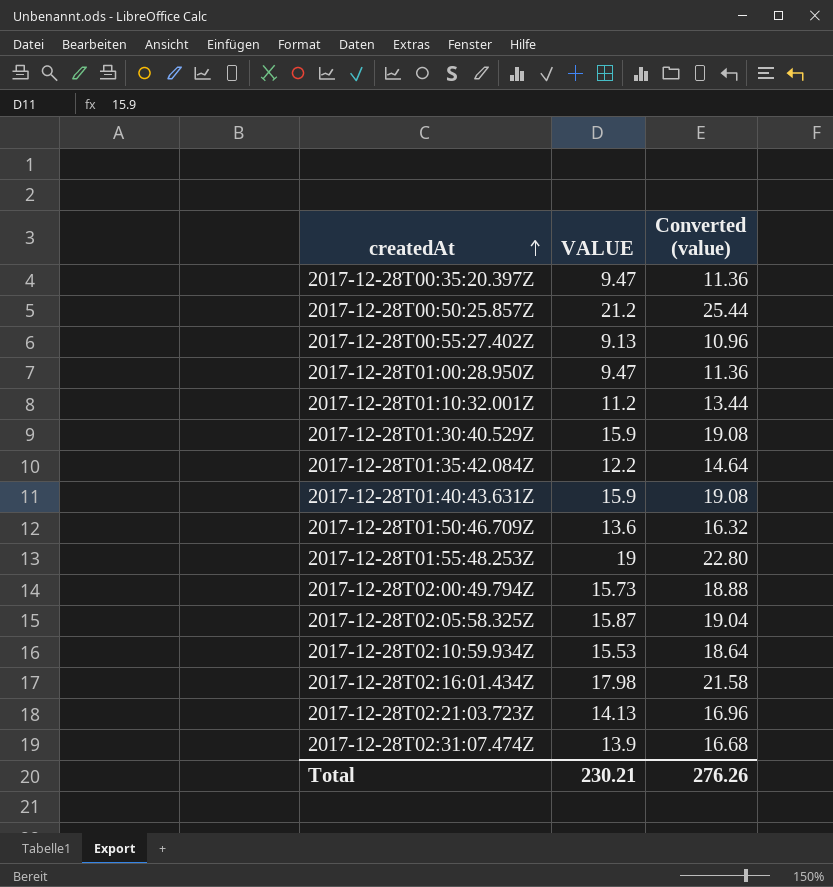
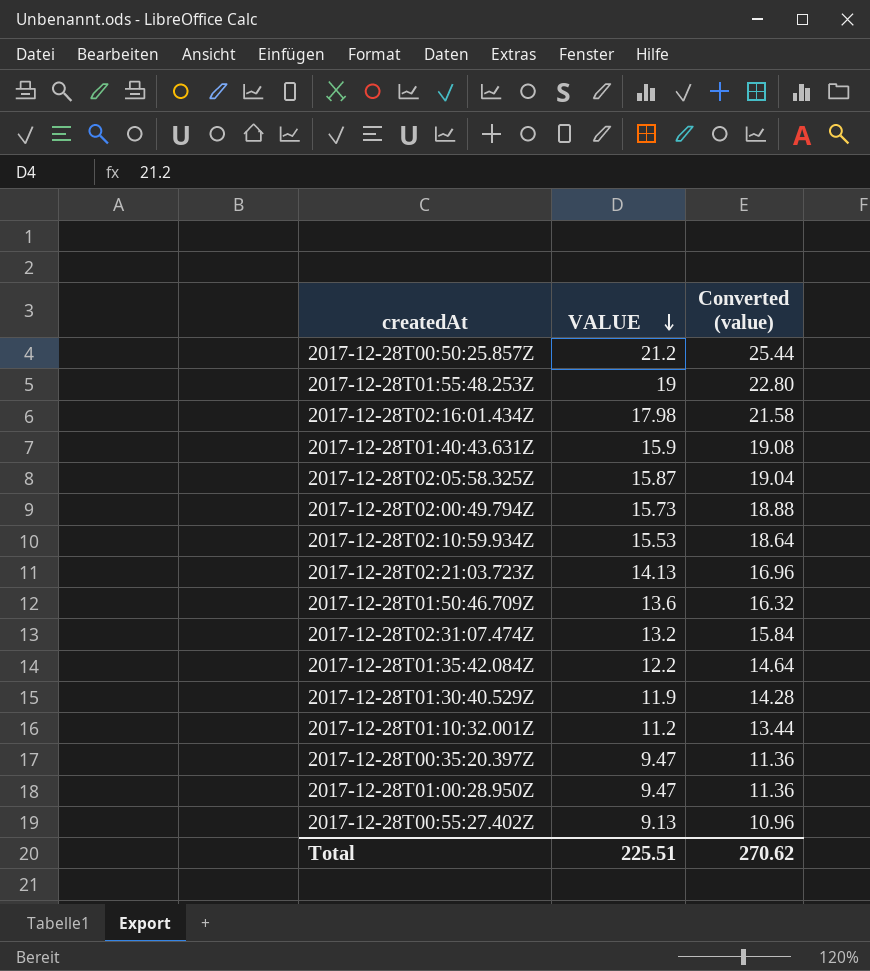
row order: createdAt ascending -> VALUE descending
2017-12-28T02:31:07.474Z | VALUE: 13.9 -> 13.2
2017-12-28T02:31:07.474Z | Converted (value): 16.68 -> 15.84
2017-12-28T01:30:40.529Z | VALUE: 15.9 -> 11.9
2017-12-28T01:30:40.529Z | Converted (value): 19.08 -> 14.28
Total | VALUE: 230.21 -> 225.51
Total | Converted (value): 276.26 -> 270.62

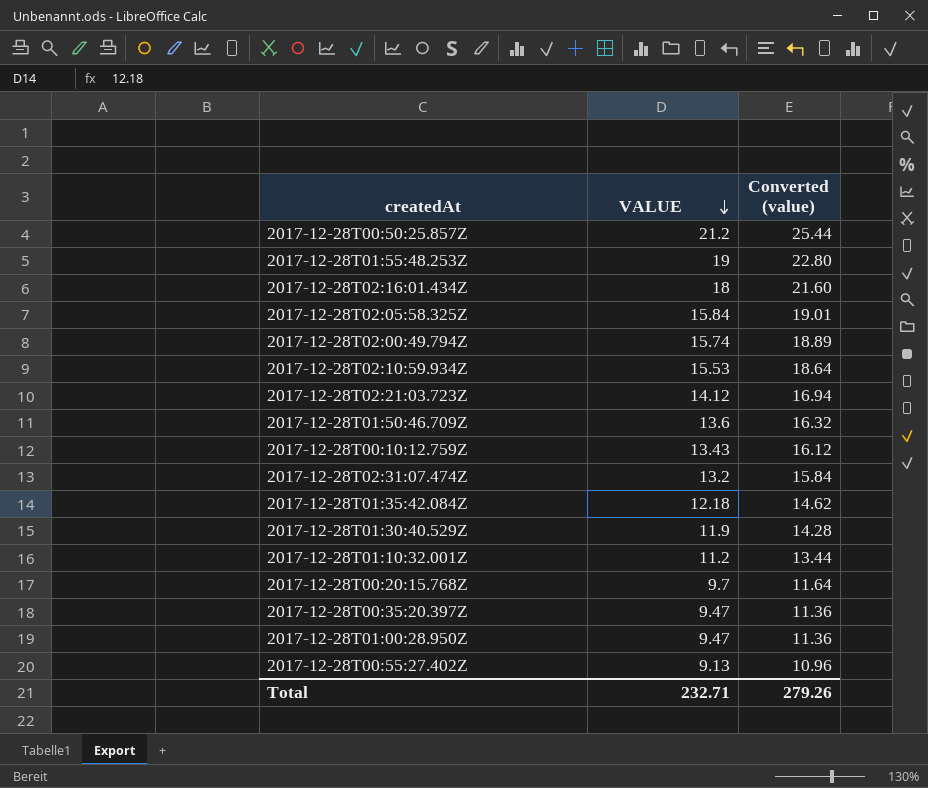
row 2017-12-28T01:40:43.631Z: 15.9 | 19.08 -> none
2017-12-28T02:16:01.434Z | VALUE: 17.98 -> 18
2017-12-28T02:16:01.434Z | Converted (value): 21.58 -> 21.60
2017-12-28T02:05:58.325Z | VALUE: 15.87 -> 15.84
2017-12-28T02:05:58.325Z | Converted (value): 19.04 -> 19.01
2017-12-28T02:00:49.794Z | VALUE: 15.73 -> 15.74
2017-12-28T02:00:49.794Z | Converted (value): 18.88 -> 18.89
2017-12-28T02:21:03.723Z | VALUE: 14.13 -> 14.12
2017-12-28T02:21:03.723Z | Converted (value): 16.96 -> 16.94
row 2017-12-28T00:10:12.759Z: none -> 13.43 | 16.12
2017-12-28T01:35:42.084Z | VALUE: 12.2 -> 12.18
2017-12-28T01:35:42.084Z | Converted (value): 14.64 -> 14.62
row 2017-12-28T00:20:15.768Z: none -> 9.7 | 11.64
Total | VALUE: 225.51 -> 232.71
Total | Converted (value): 270.62 -> 279.26

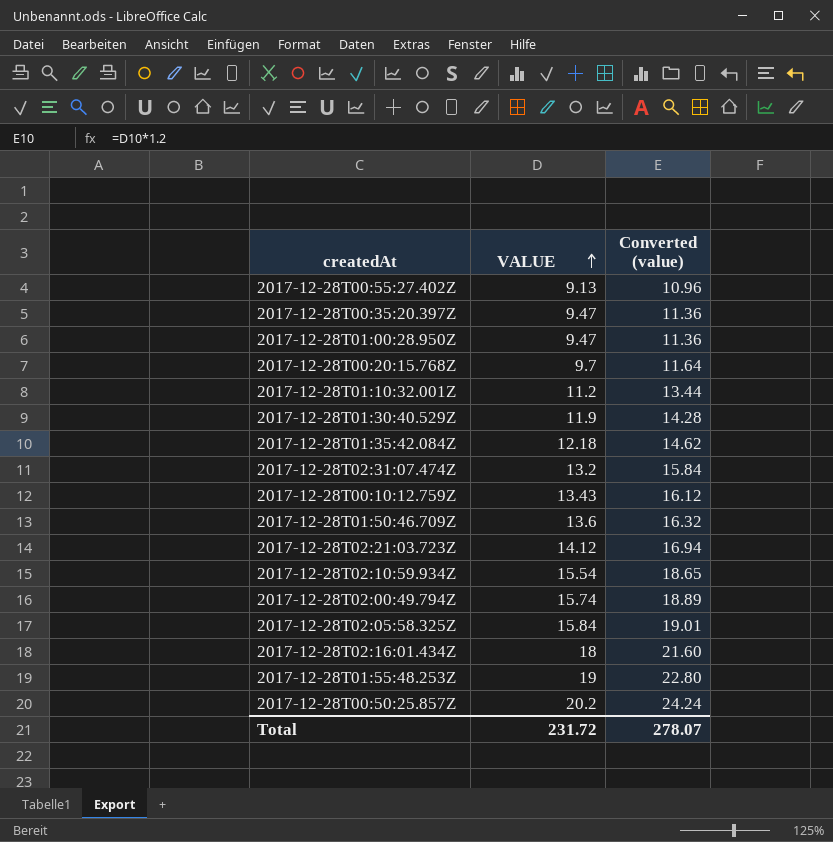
row order: VALUE descending -> VALUE ascending
2017-12-28T02:10:59.934Z | VALUE: 15.53 -> 15.54
2017-12-28T02:10:59.934Z | Converted (value): 18.64 -> 18.65
2017-12-28T00:50:25.857Z | VALUE: 21.2 -> 20.2
2017-12-28T00:50:25.857Z | Converted (value): 25.44 -> 24.24
Total | VALUE: 232.71 -> 231.72
Total | Converted (value): 279.26 -> 278.07

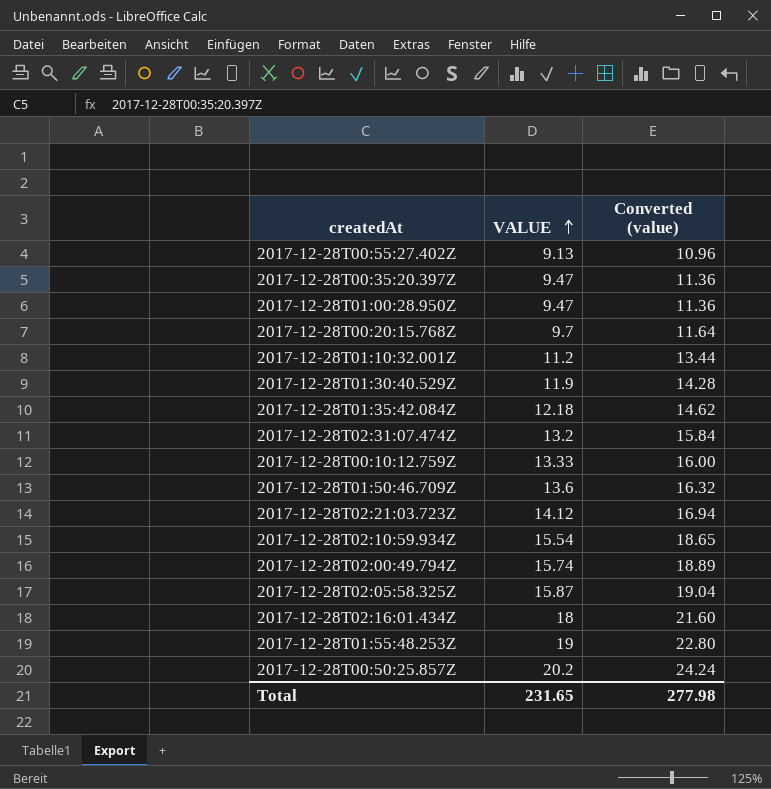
2017-12-28T00:10:12.759Z | VALUE: 13.43 -> 13.33
2017-12-28T00:10:12.759Z | Converted (value): 16.12 -> 16.00
2017-12-28T02:05:58.325Z | VALUE: 15.84 -> 15.87
2017-12-28T02:05:58.325Z | Converted (value): 19.01 -> 19.04
Total | VALUE: 231.72 -> 231.65
Total | Converted (value): 278.07 -> 277.98

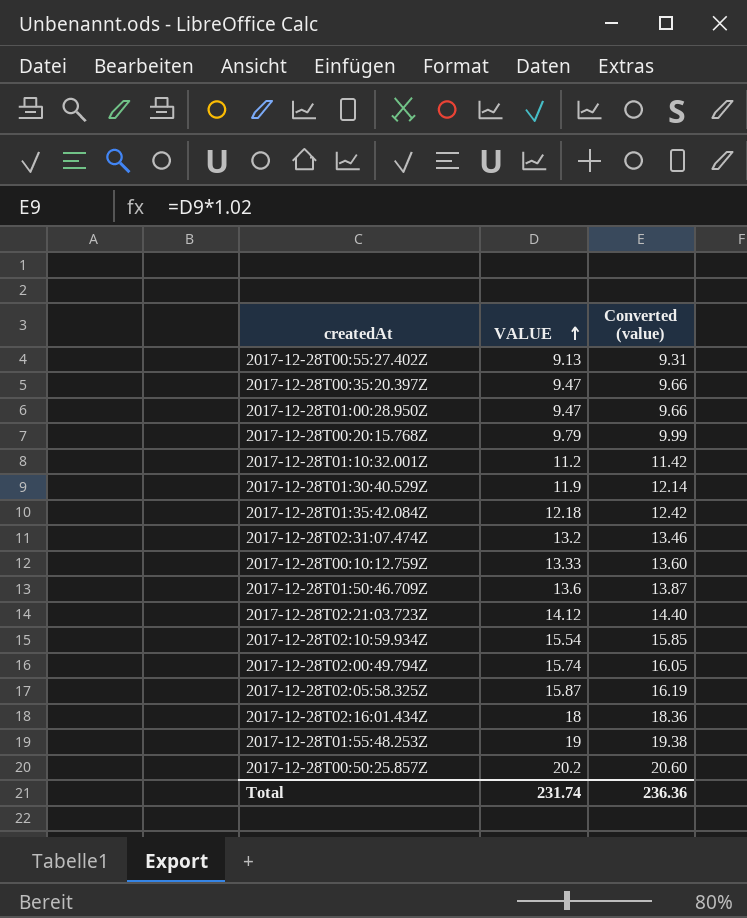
column Converted (value) | formula: [VALUE] * 1.2 -> [VALUE] * 1.02
2017-12-28T00:20:15.768Z | VALUE: 9.7 -> 9.79
Total | VALUE: 231.65 -> 231.74
Total | Converted (value): 277.98 -> 236.36

